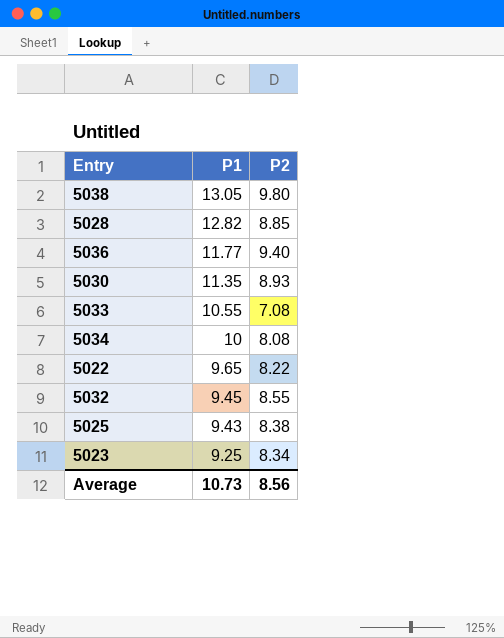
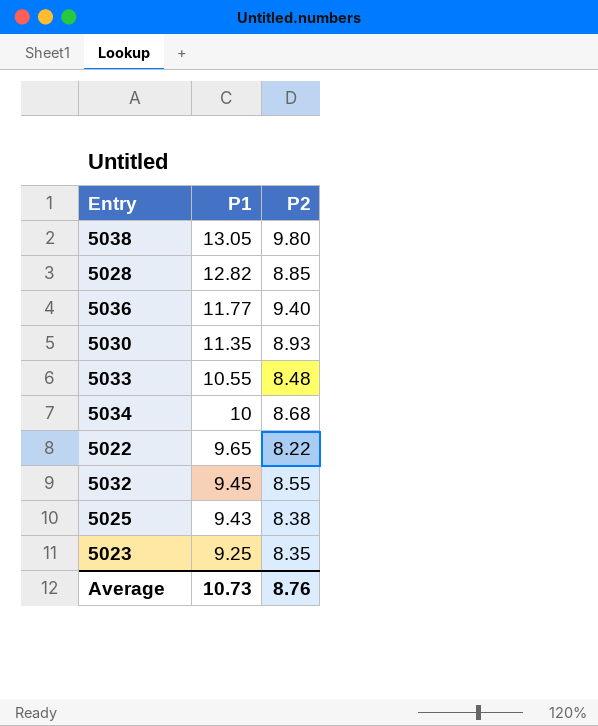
5033 | P2: 7.08 -> 8.48
5034 | P2: 8.08 -> 8.68
5023 | P2: 8.34 -> 8.35
Average | P2: 8.56 -> 8.76

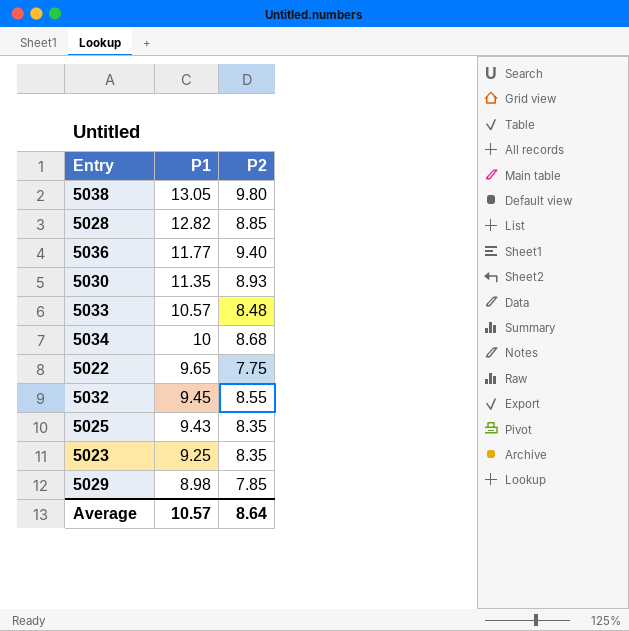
5033 | P1: 10.55 -> 10.57
5022 | P2: 8.22 -> 7.75
5025 | P2: 8.38 -> 8.35
row 5029: none -> 8.98 | 7.85
Average | P1: 10.73 -> 10.57
Average | P2: 8.76 -> 8.64

